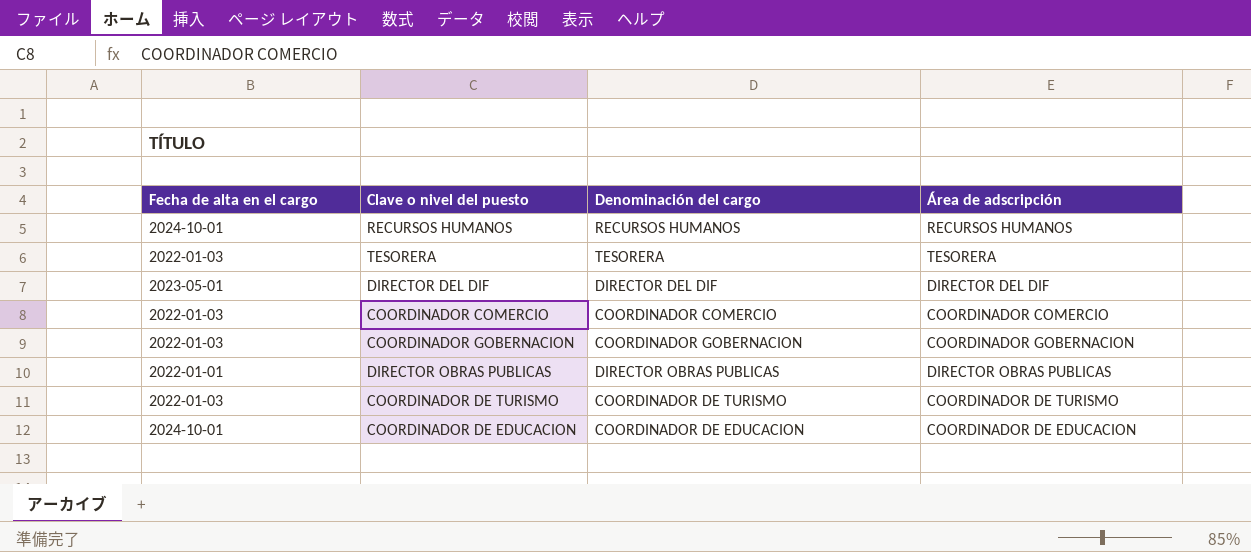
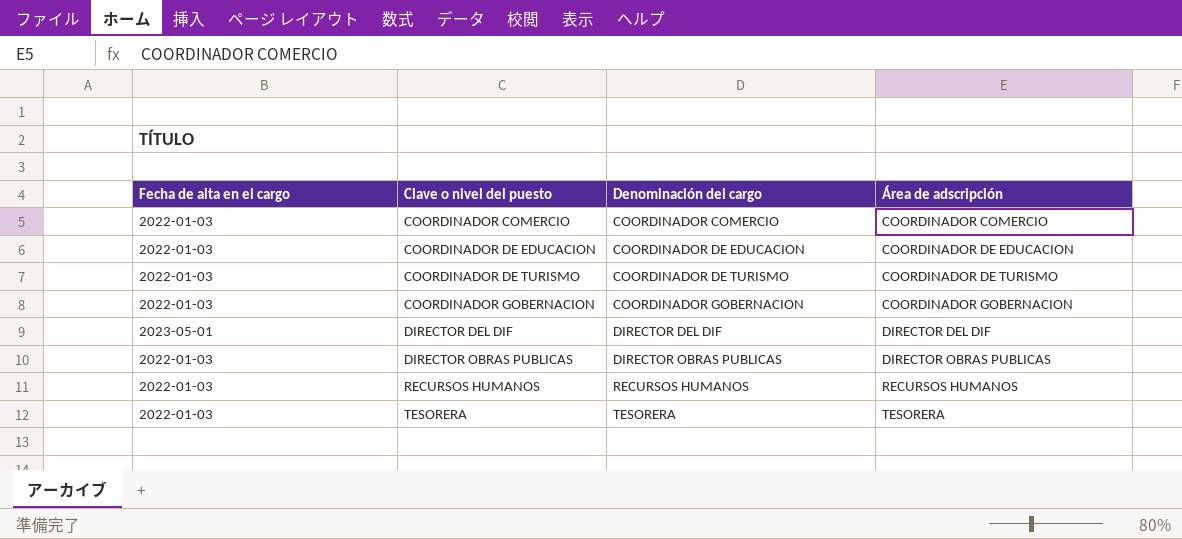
row order: none -> Clave o nivel del puesto ascending
COORDINADOR DE EDUCACION | Fecha de alta en el cargo: 2024-10-01 -> 2022-01-03
DIRECTOR OBRAS PUBLICAS | Fecha de alta en el cargo: 2022-01-01 -> 2022-01-03
RECURSOS HUMANOS | Fecha de alta en el cargo: 2024-10-01 -> 2022-01-03

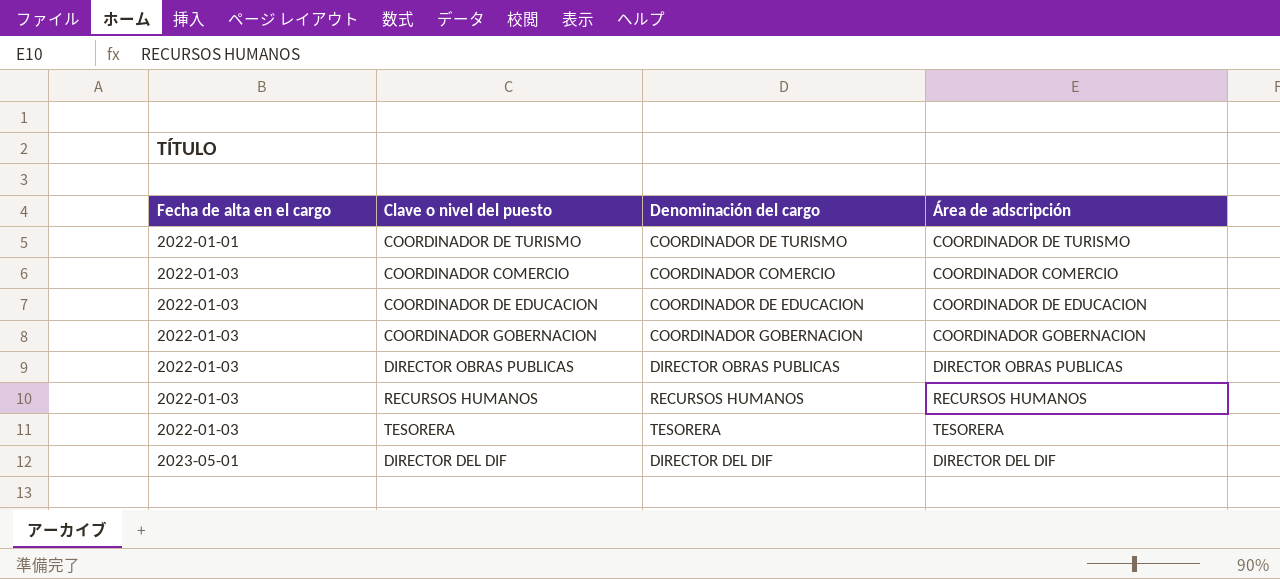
row order: Clave o nivel del puesto ascending -> Fecha de alta en el cargo ascending
COORDINADOR DE TURISMO | Fecha de alta en el cargo: 2022-01-03 -> 2022-01-01

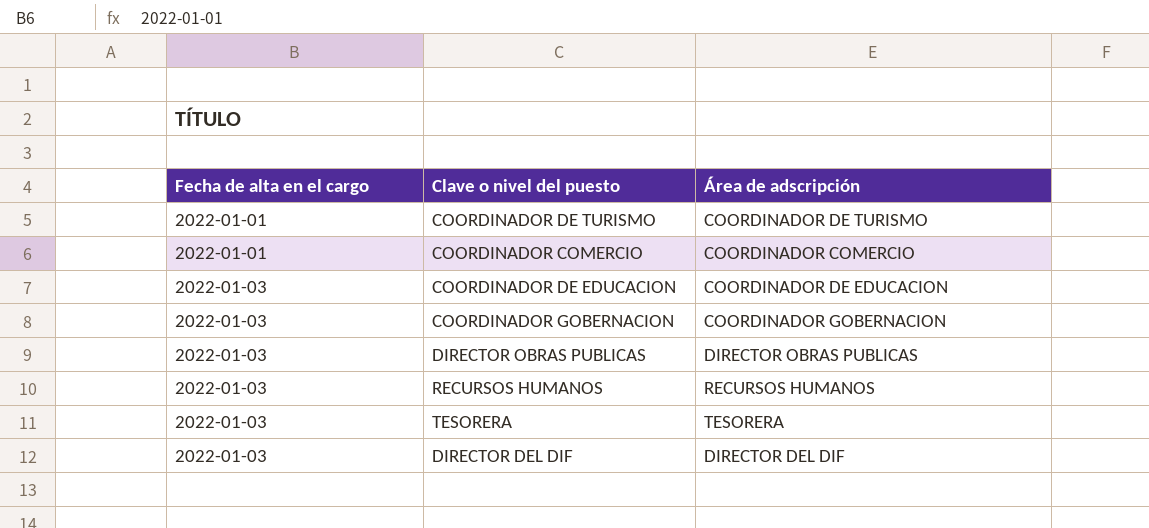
column Denominación del cargo | position: 3 -> none
COORDINADOR COMERCIO | Fecha de alta en el cargo: 2022-01-03 -> 2022-01-01
DIRECTOR DEL DIF | Fecha de alta en el cargo: 2023-05-01 -> 2022-01-03

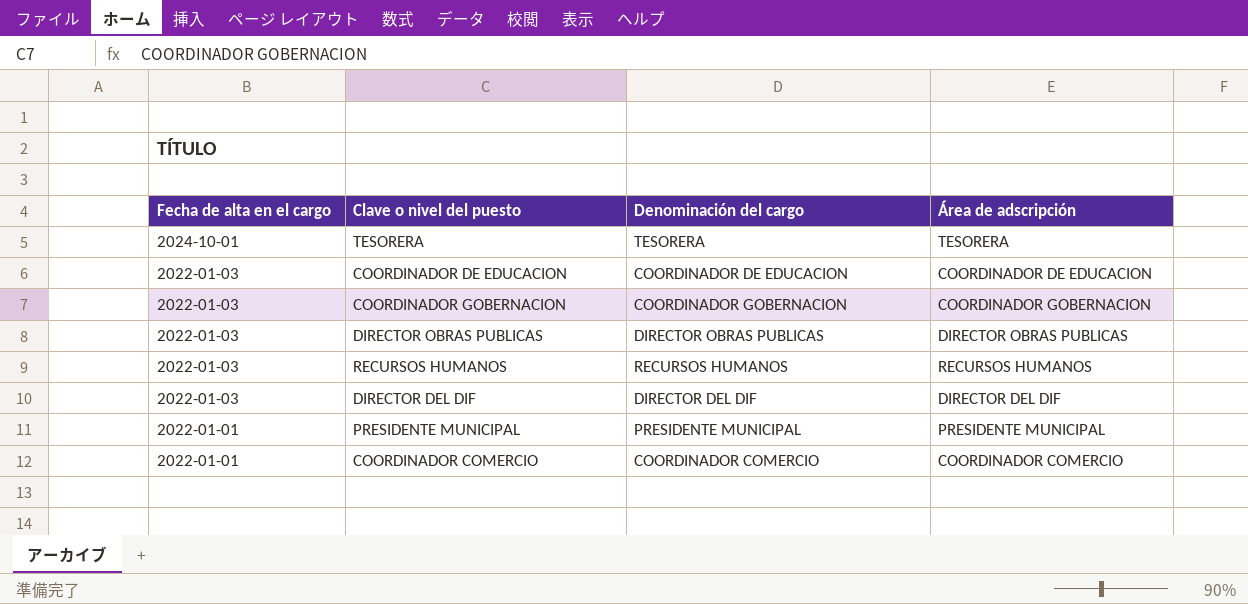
row order: Fecha de alta en el cargo ascending -> Fecha de alta en el cargo descending
column Denominación del cargo | position: none -> 3
row COORDINADOR DE TURISMO: 2022-01-01 | COORDINADOR DE TURISMO -> none
TESORERA | Fecha de alta en el cargo: 2022-01-03 -> 2024-10-01
row PRESIDENTE MUNICIPAL: none -> 2022-01-01 | PRESIDENTE MUNICIPAL | PRESIDENTE MUNICIPAL

